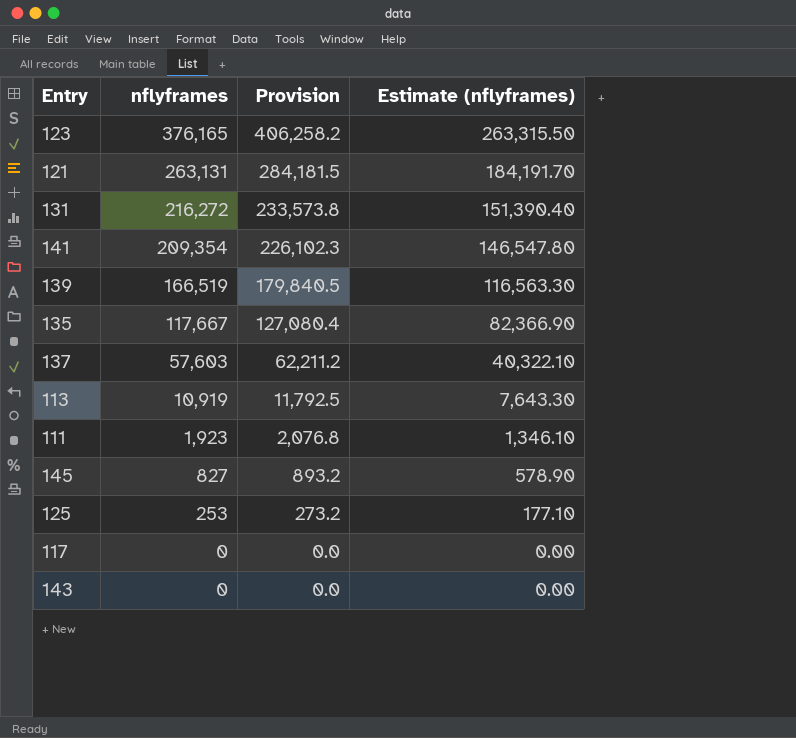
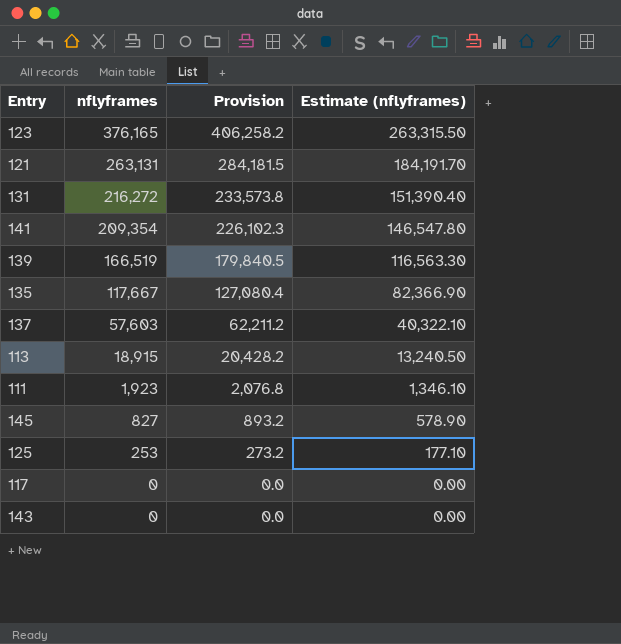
113 | nflyframes: 10,919 -> 18,915
113 | Provision: 11,792.5 -> 20,428.2
113 | Estimate (nflyframes): 7,643.30 -> 13,240.50

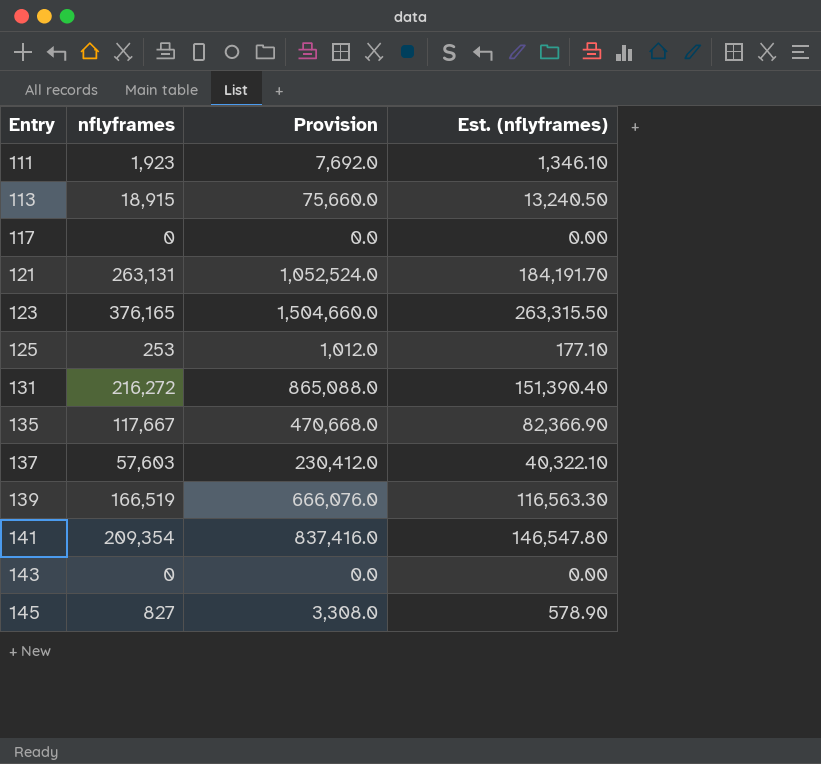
row order: nflyframes descending -> Entry ascending
column Provision | formula: [nflyframes] * 1.08 -> [nflyframes] * 4
column name: Estimate (nflyframes) -> Est. (nflyframes)

